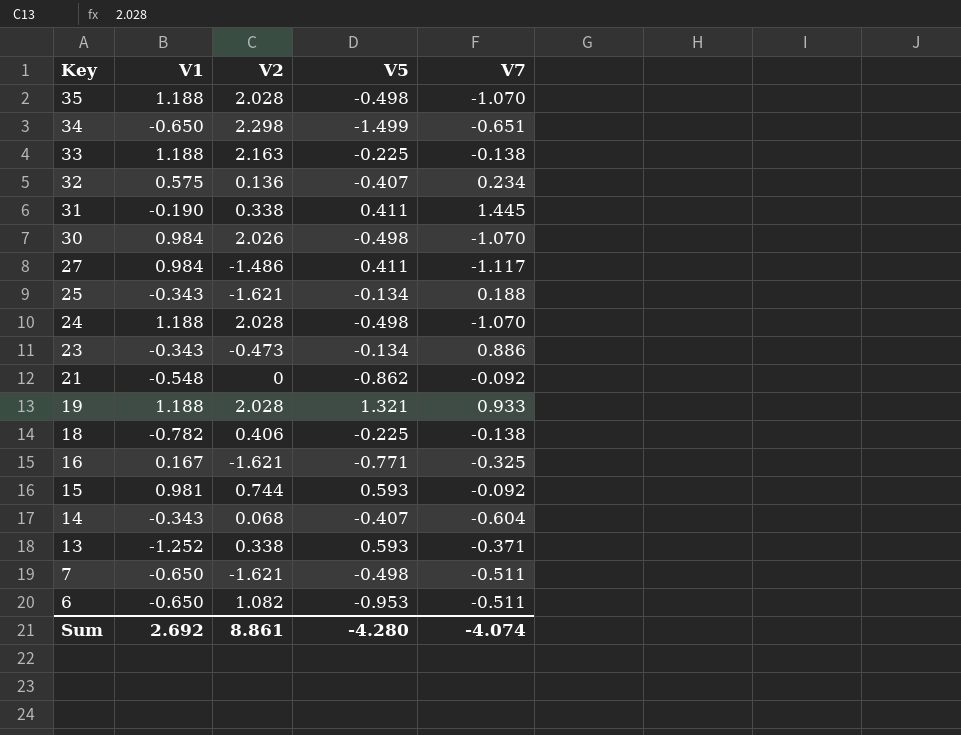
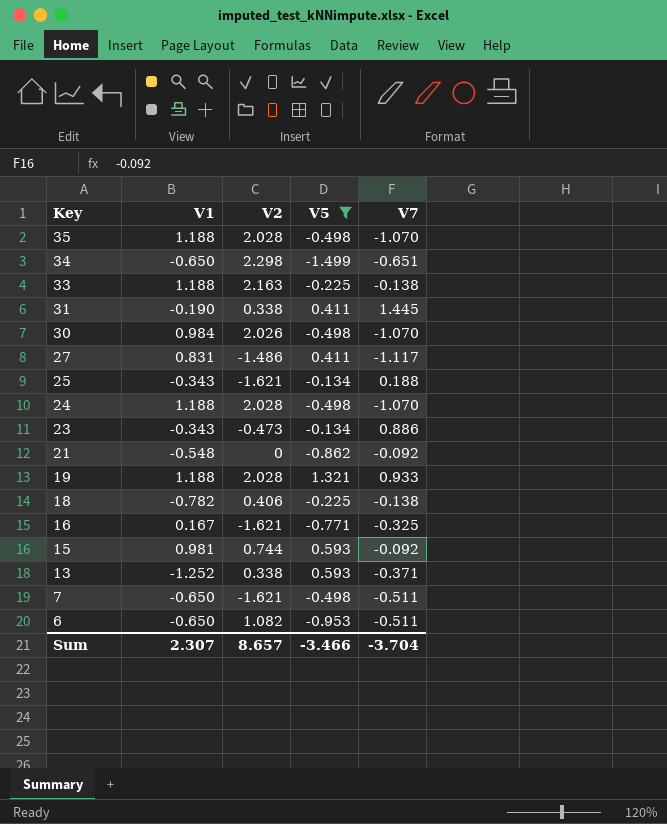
filter: none -> V5 != -0.407
27 | V1: 0.984 -> 0.831
Sum | V1: 2.692 -> 2.307
Sum | V2: 8.861 -> 8.657
Sum | V5: -4.280 -> -3.466
Sum | V7: -4.074 -> -3.704

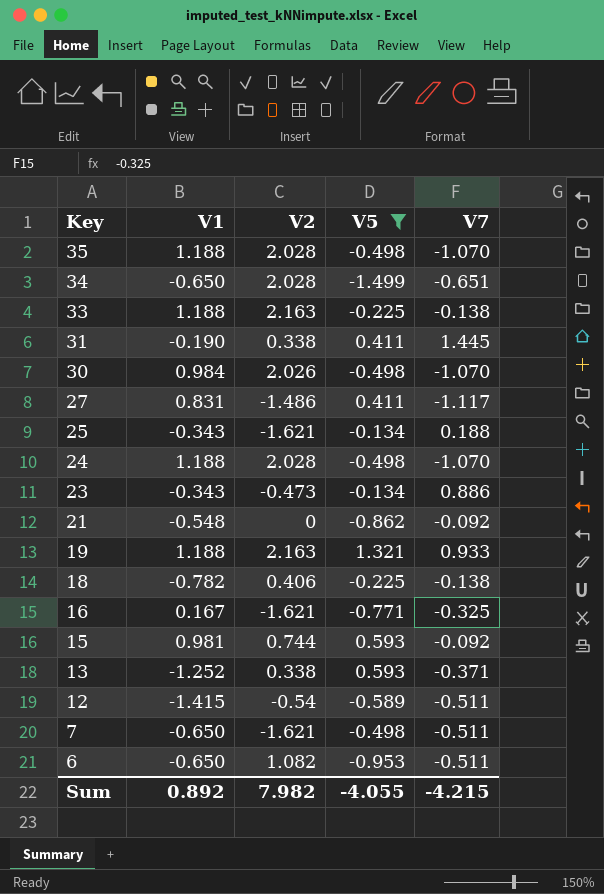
34 | V2: 2.298 -> 2.028
19 | V2: 2.028 -> 2.163
row 12: none -> -1.415 | -0.54 | -0.589 | -0.511
Sum | V1: 2.307 -> 0.892
Sum | V2: 8.657 -> 7.982
Sum | V5: -3.466 -> -4.055
Sum | V7: -3.704 -> -4.215

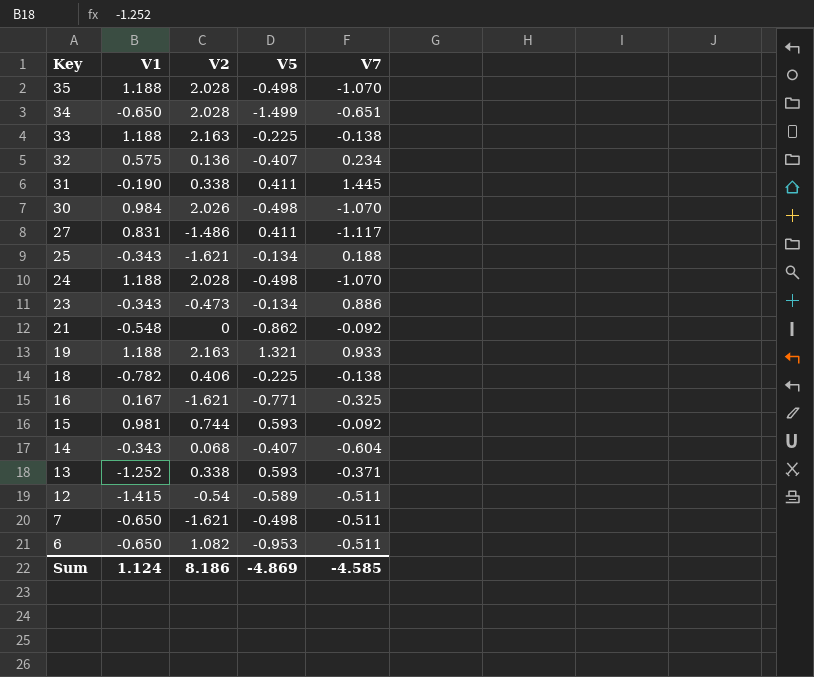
filter: V5 != -0.407 -> none
Sum | V1: 0.892 -> 1.124
Sum | V2: 7.982 -> 8.186
Sum | V5: -4.055 -> -4.869
Sum | V7: -4.215 -> -4.585

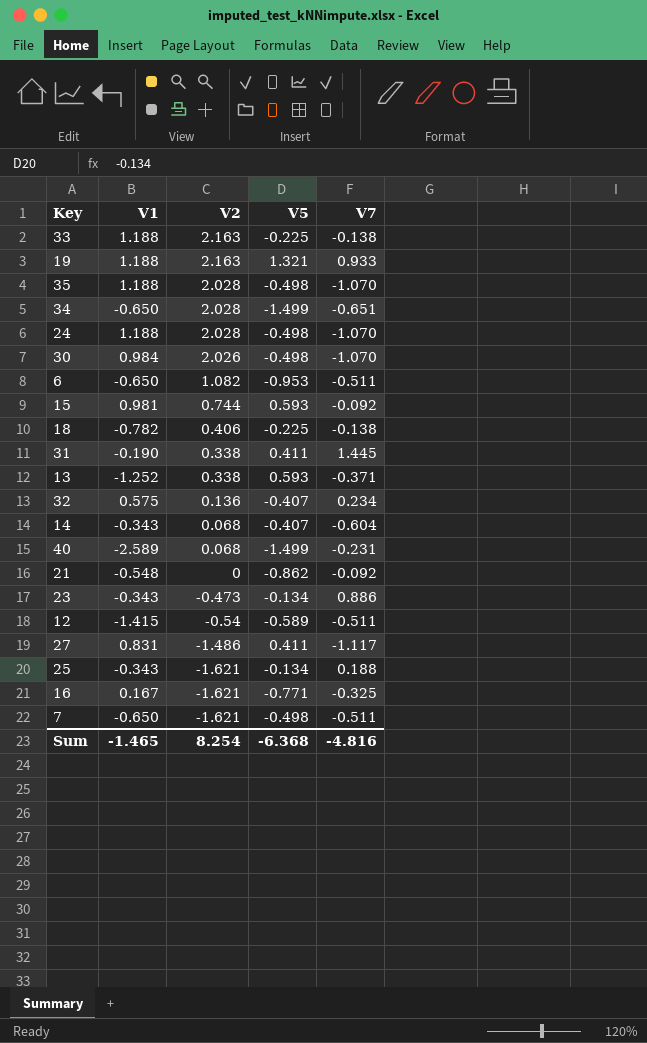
row order: Key descending -> V2 descending
row 40: none -> -2.589 | 0.068 | -1.499 | -0.231
Sum | V1: 1.124 -> -1.465
Sum | V2: 8.186 -> 8.254
Sum | V5: -4.869 -> -6.368
Sum | V7: -4.585 -> -4.816

